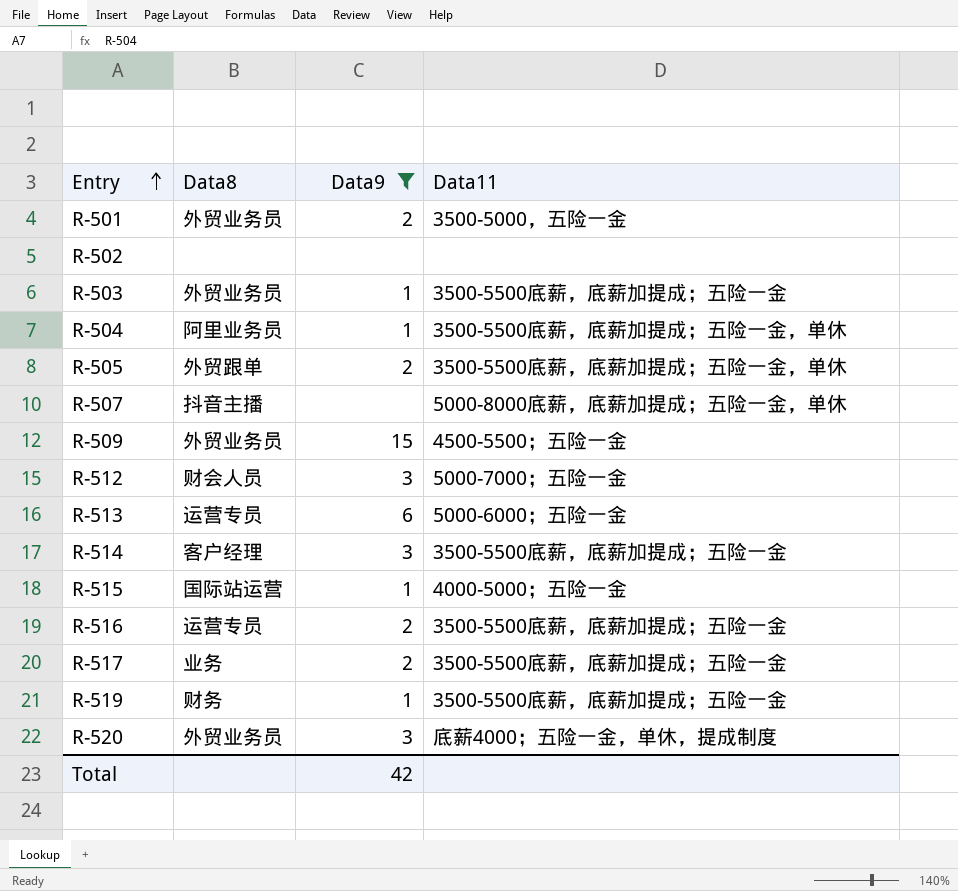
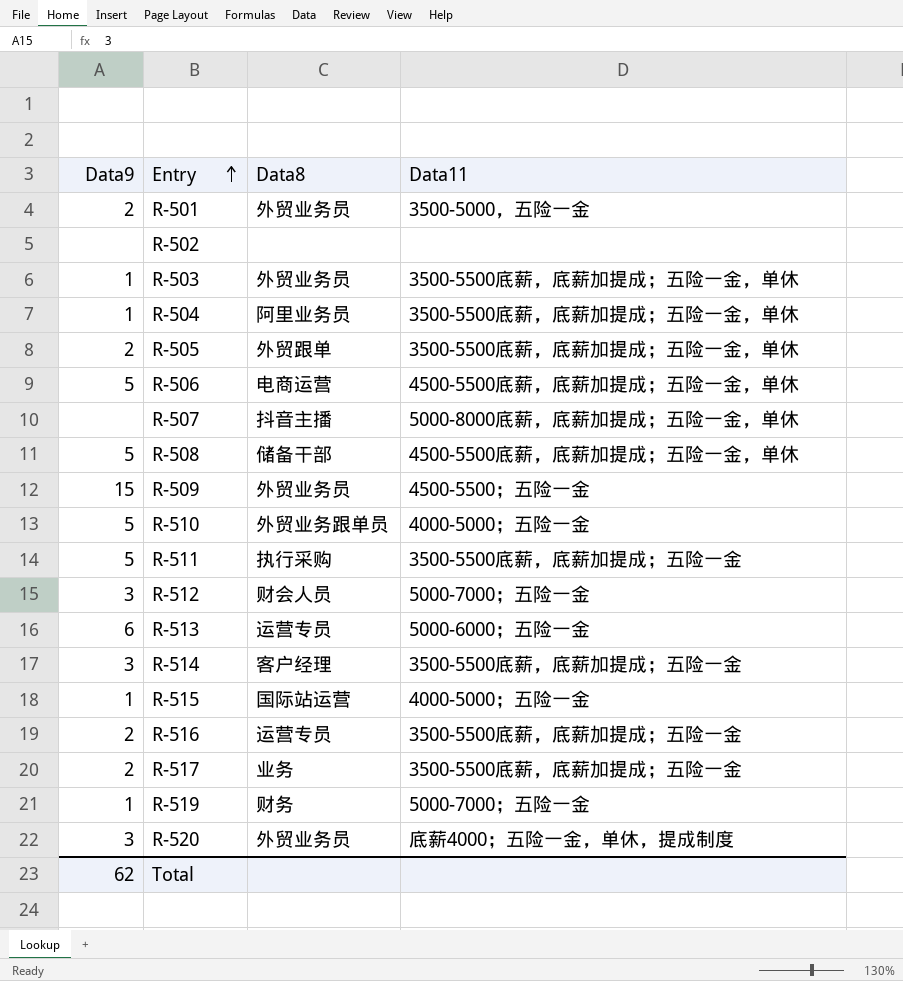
filter: Data9 != 5 -> none
column Data9 | position: 3 -> 1
R-503 | Data11: 3500-5500底薪，底薪加提成；五险一金 -> 3500-5500底薪，底薪加提成；五险一金，单休
R-519 | Data11: 3500-5500底薪，底薪加提成；五险一金 -> 5000-7000；五险一金
Total | Data9: 42 -> 62

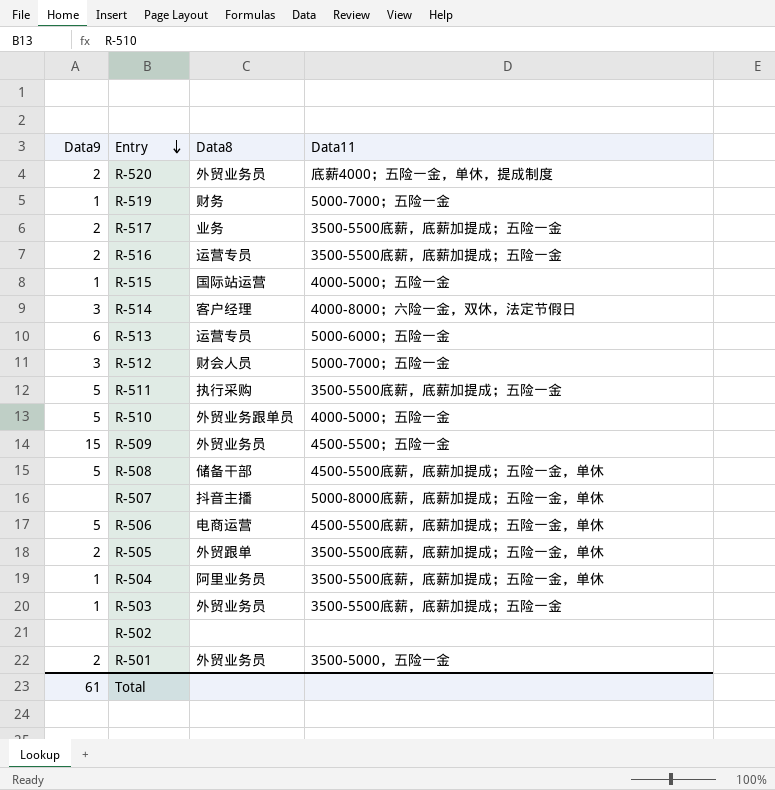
row order: Entry ascending -> Entry descending
R-520 | Data9: 3 -> 2
R-514 | Data11: 3500-5500底薪，底薪加提成；五险一金 -> 4000-8000；六险一金，双休，法定节假日
R-503 | Data11: 3500-5500底薪，底薪加提成；五险一金，单休 -> 3500-5500底薪，底薪加提成；五险一金
Total | Data9: 62 -> 61

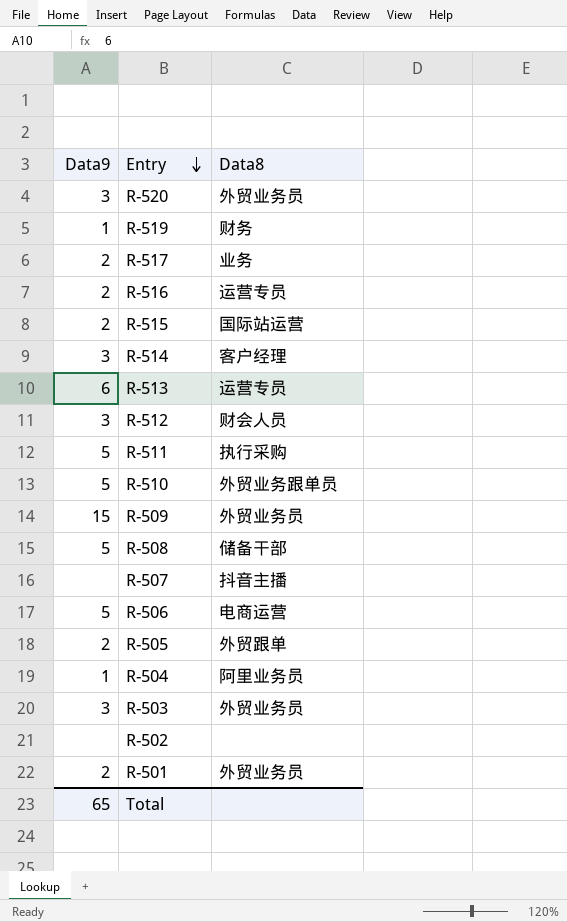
column Data11 | position: 4 -> none
R-520 | Data9: 2 -> 3
R-515 | Data9: 1 -> 2
R-503 | Data9: 1 -> 3
Total | Data9: 61 -> 65

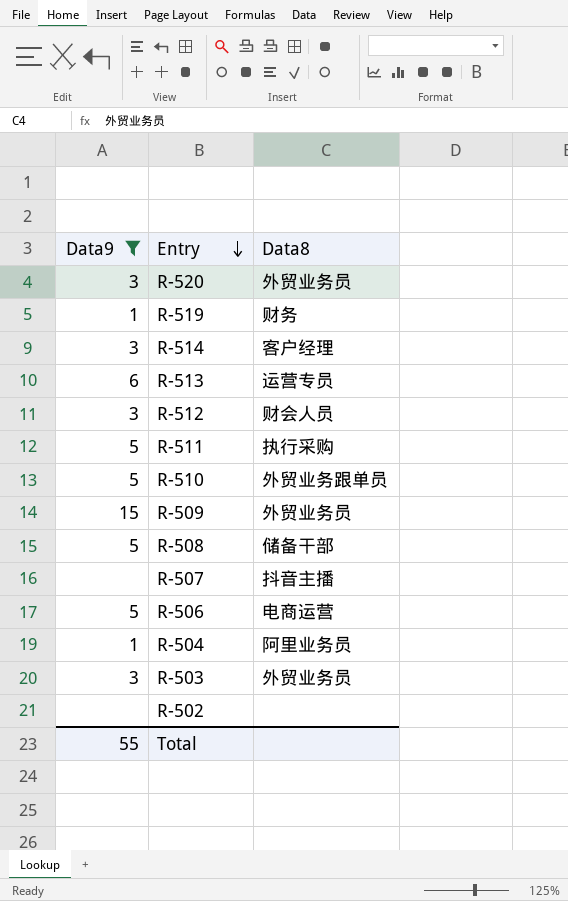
filter: none -> Data9 != 2
Total | Data9: 65 -> 55

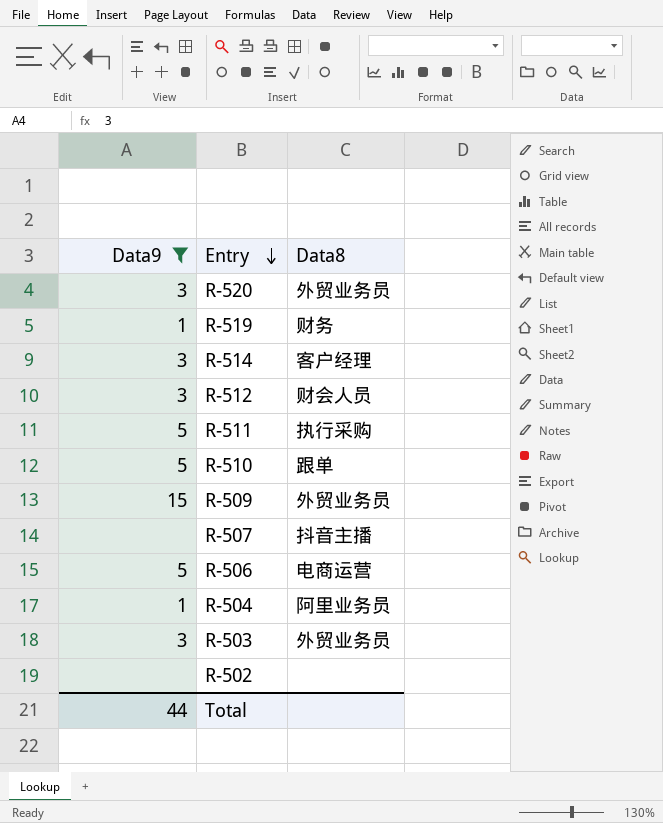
row R-513: 6 | 运营专员 -> none
row R-508: 5 | 储备干部 -> none
R-510 | Data8: 外贸业务跟单员 -> 跟单
Total | Data9: 55 -> 44

